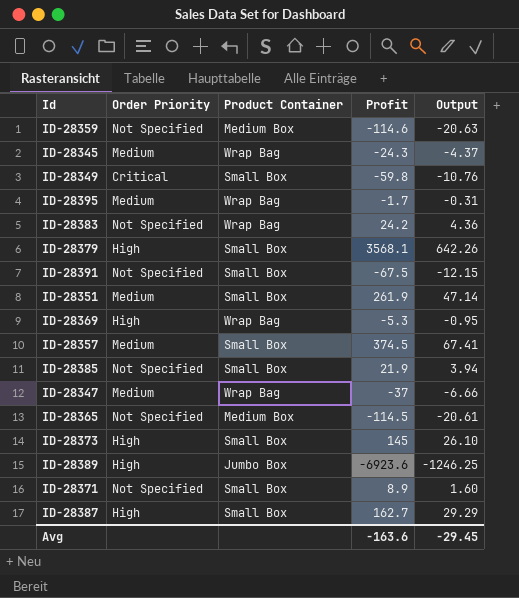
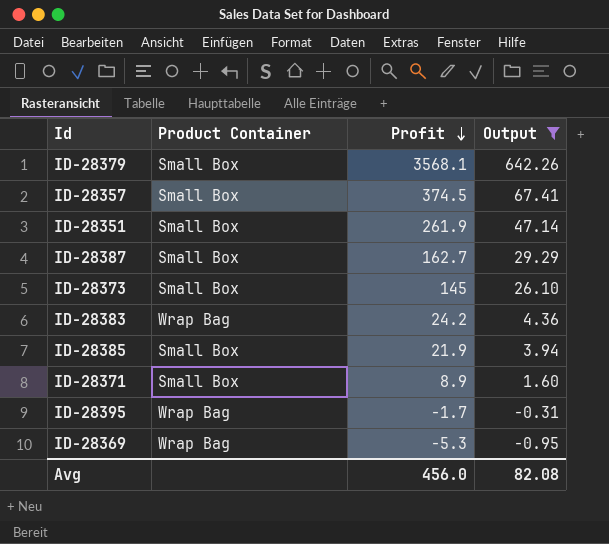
filter: none -> Output >= -0.95
row order: none -> Profit descending
column Order Priority | position: 2 -> none
Avg | Profit: -163.6 -> 456.0
Avg | Output: -29.45 -> 82.08

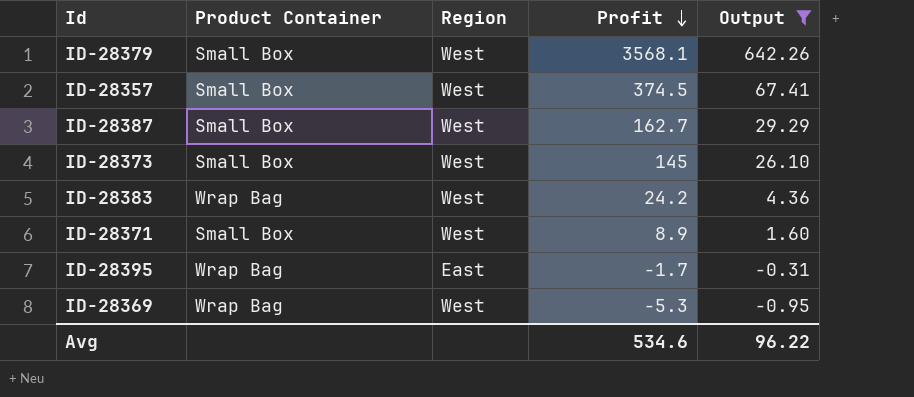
column Region | position: none -> 3
row ID-28351: Small Box | 261.9 | 47.14 -> none
row ID-28385: Small Box | 21.9 | 3.94 -> none
Avg | Profit: 456.0 -> 534.6
Avg | Output: 82.08 -> 96.22

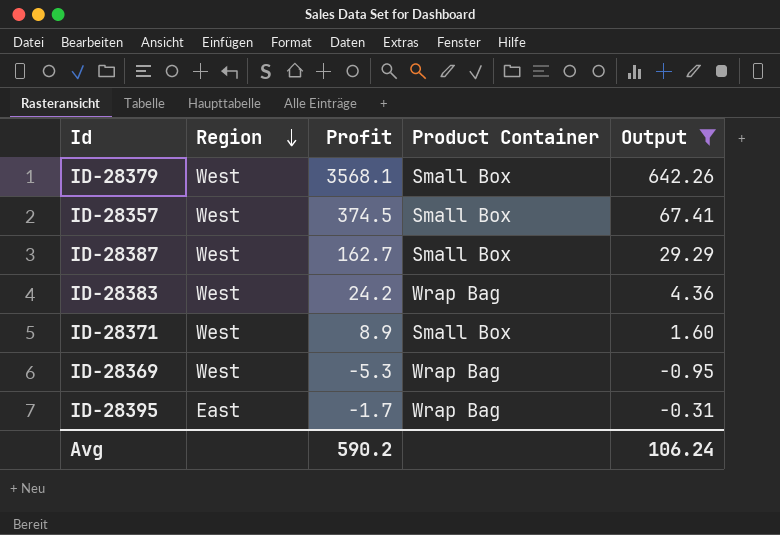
row order: Profit descending -> Region descending
column Product Container | position: 2 -> 4
row ID-28373: Small Box | West | 145 | 26.10 -> none
Avg | Profit: 534.6 -> 590.2
Avg | Output: 96.22 -> 106.24

